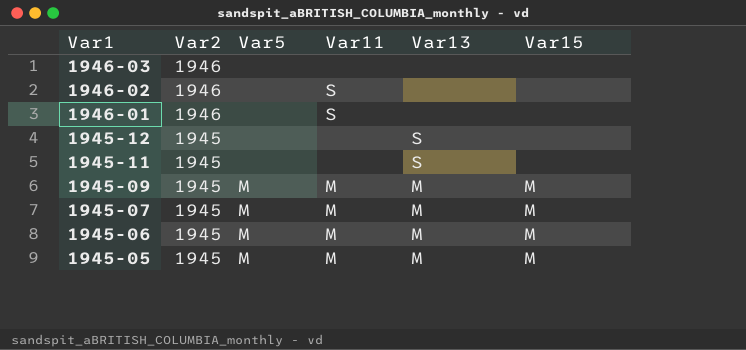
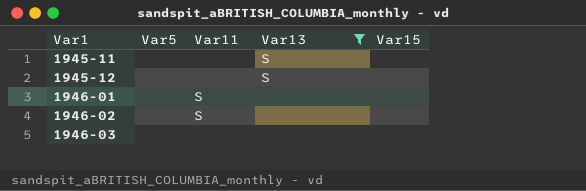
filter: none -> Var13 != M
row order: Var1 descending -> Var1 ascending
column Var2 | position: 2 -> none

